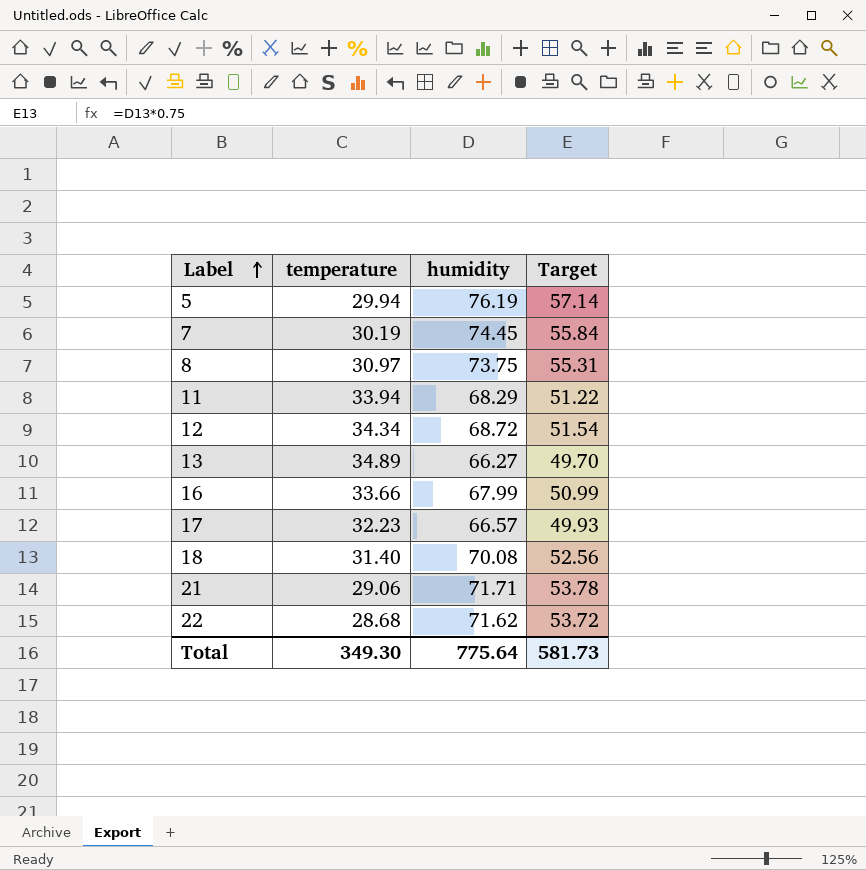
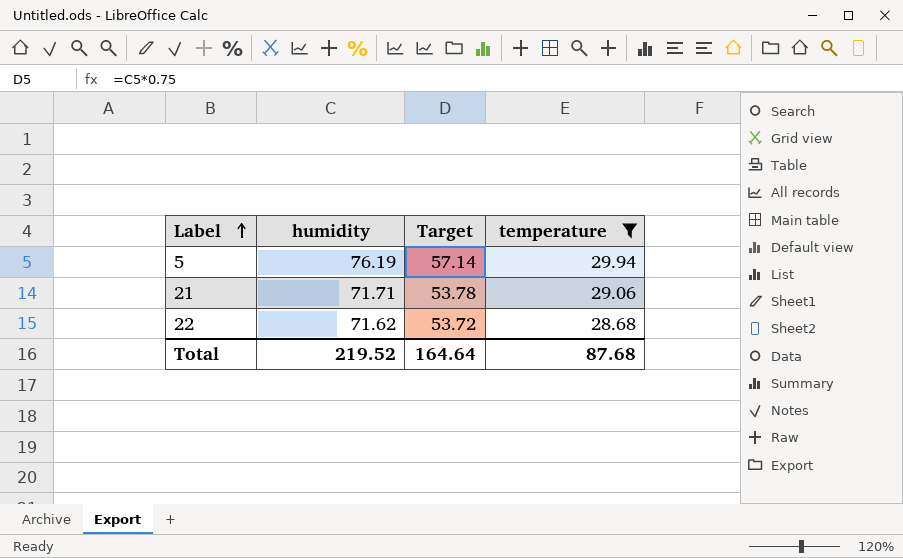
filter: none -> temperature <= 29.94
column temperature | position: 2 -> 4
Total | humidity: 775.64 -> 219.52
Total | Target: 581.73 -> 164.64
Total | temperature: 349.30 -> 87.68

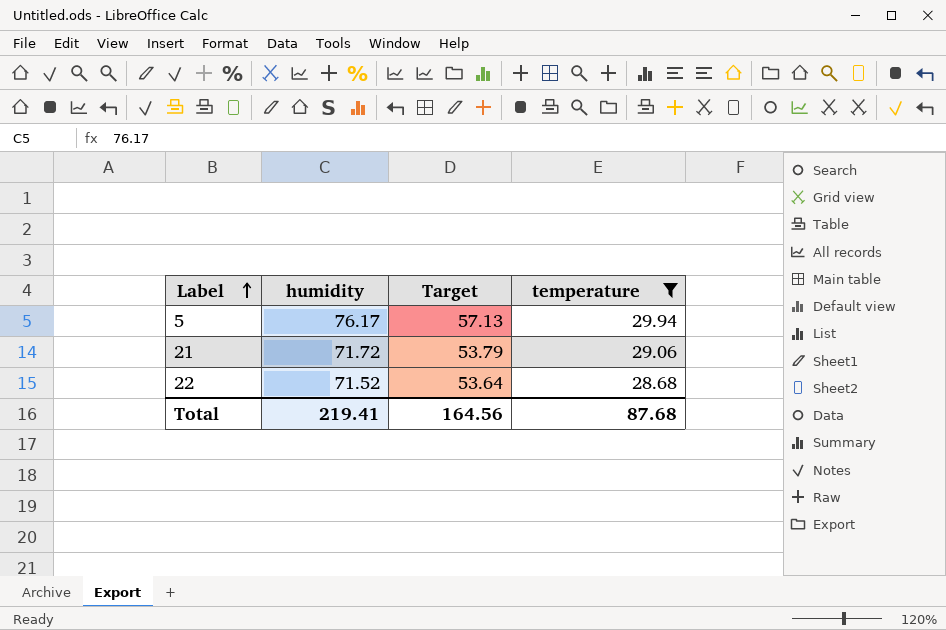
5 | humidity: 76.19 -> 76.17
5 | Target: 57.14 -> 57.13
21 | humidity: 71.71 -> 71.72
21 | Target: 53.78 -> 53.79
22 | humidity: 71.62 -> 71.52
22 | Target: 53.72 -> 53.64
Total | humidity: 219.52 -> 219.41
Total | Target: 164.64 -> 164.56

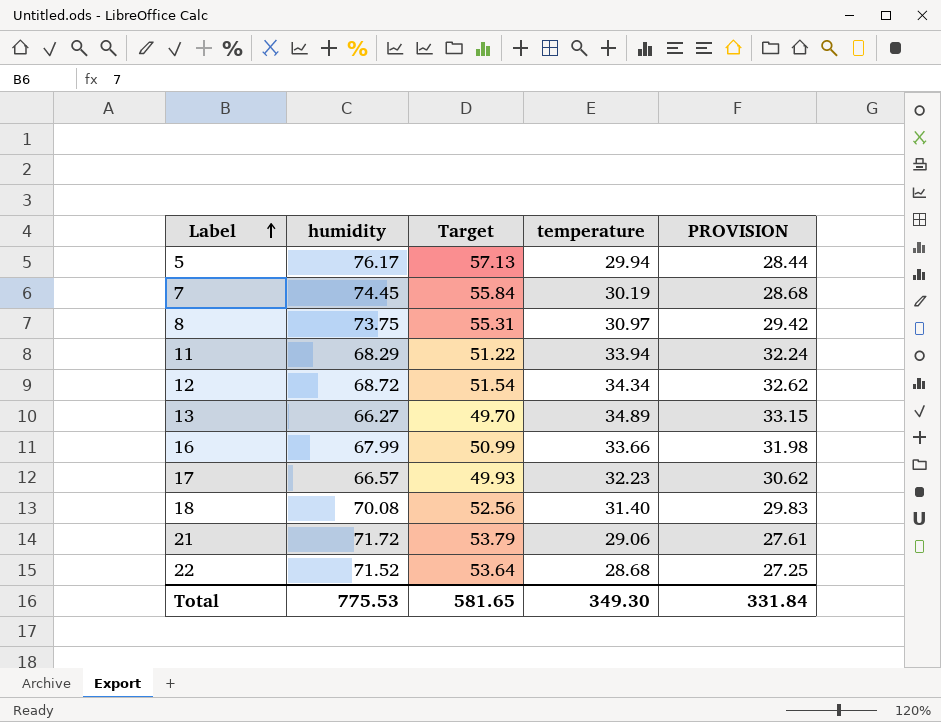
filter: temperature <= 29.94 -> none
column PROVISION | formula: none -> [temperature] * 0.95
Total | humidity: 219.41 -> 775.53
Total | Target: 164.56 -> 581.65
Total | temperature: 87.68 -> 349.30

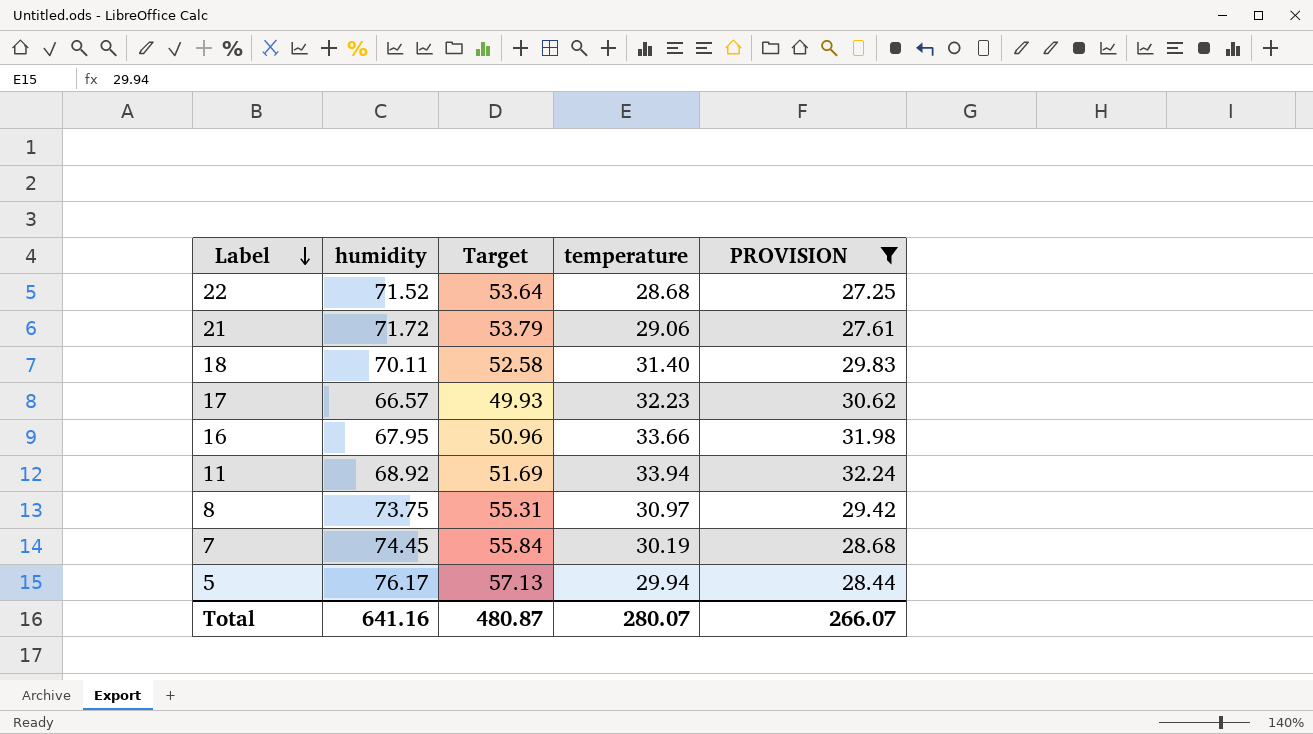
filter: none -> PROVISION <= 32.24
row order: Label ascending -> Label descending
18 | humidity: 70.08 -> 70.11
18 | Target: 52.56 -> 52.58
16 | humidity: 67.99 -> 67.95
16 | Target: 50.99 -> 50.96
11 | humidity: 68.29 -> 68.92
11 | Target: 51.22 -> 51.69
Total | humidity: 775.53 -> 641.16
Total | Target: 581.65 -> 480.87
Total | temperature: 349.30 -> 280.07
Total | PROVISION: 331.84 -> 266.07

